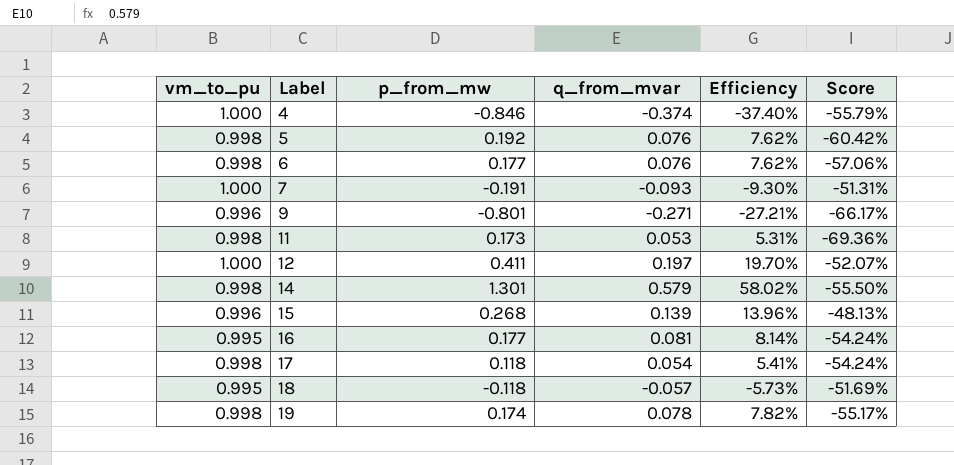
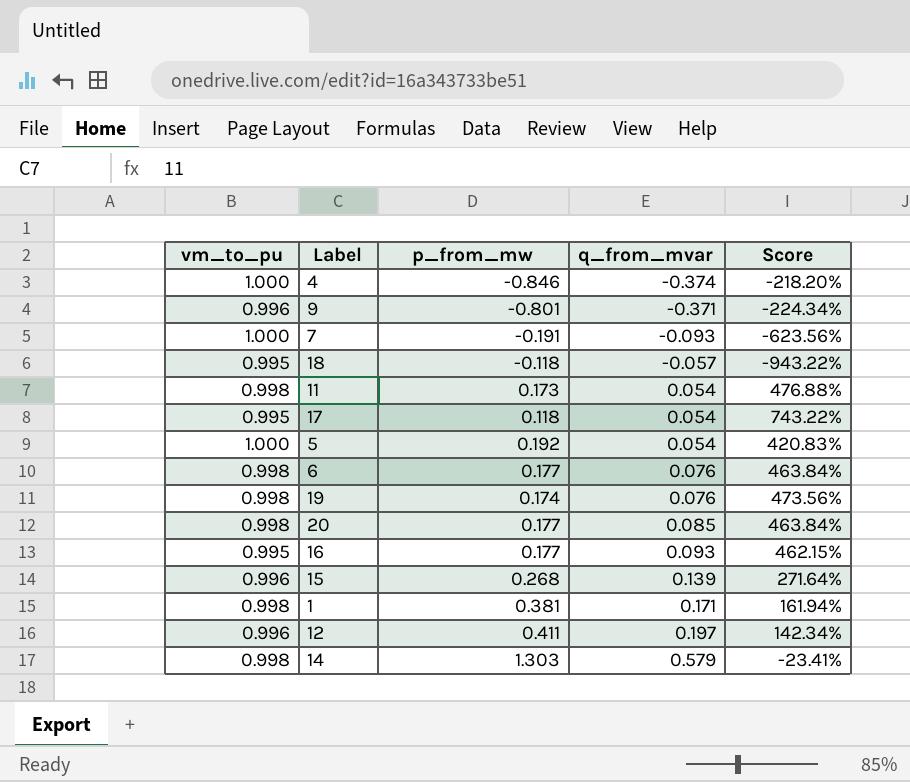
row order: Label ascending -> q_from_mvar ascending
column Efficiency | formula: [q_from_mvar] / [vm_to_pu] -> none
column Score | formula: ([q_from_mvar] - [p_from_mw]) / [p_from_mw] -> ([vm_to_pu] - [p_from_mw]) / [p_from_mw]
9 | q_from_mvar: -0.271 -> -0.371
11 | q_from_mvar: 0.053 -> 0.054
17 | vm_to_pu: 0.998 -> 0.995
5 | vm_to_pu: 0.998 -> 1.000
5 | q_from_mvar: 0.076 -> 0.054
19 | q_from_mvar: 0.078 -> 0.076
row 20: none -> 0.998 | 0.177 | 0.085 | 463.84%
16 | q_from_mvar: 0.081 -> 0.093
row 1: none -> 0.998 | 0.381 | 0.171 | 161.94%
12 | vm_to_pu: 1.000 -> 0.996
14 | p_from_mw: 1.301 -> 1.303

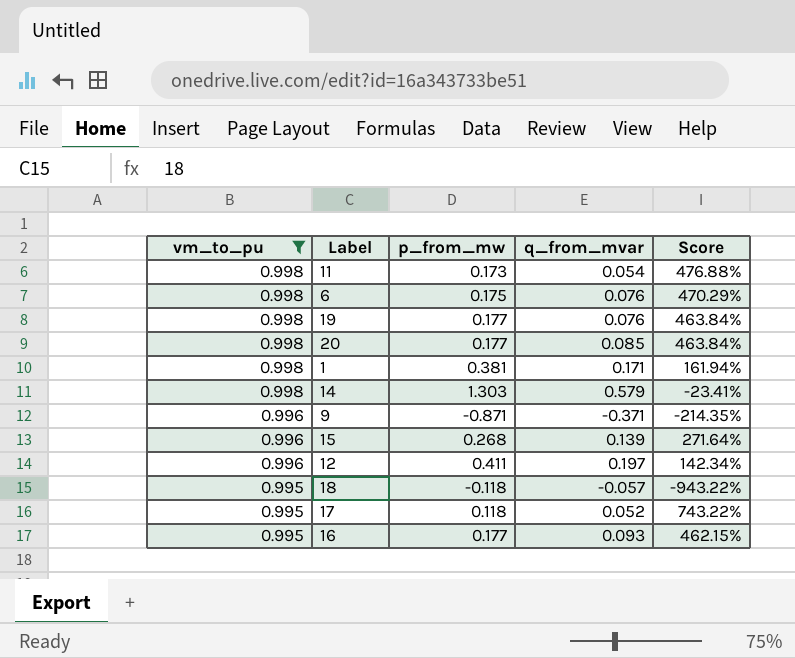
filter: none -> vm_to_pu != 1.000
row order: q_from_mvar ascending -> vm_to_pu descending
6 | p_from_mw: 0.177 -> 0.175
6 | Score: 463.84% -> 470.29%
19 | p_from_mw: 0.174 -> 0.177
19 | Score: 473.56% -> 463.84%
9 | p_from_mw: -0.801 -> -0.871
9 | Score: -224.34% -> -214.35%
17 | q_from_mvar: 0.054 -> 0.052

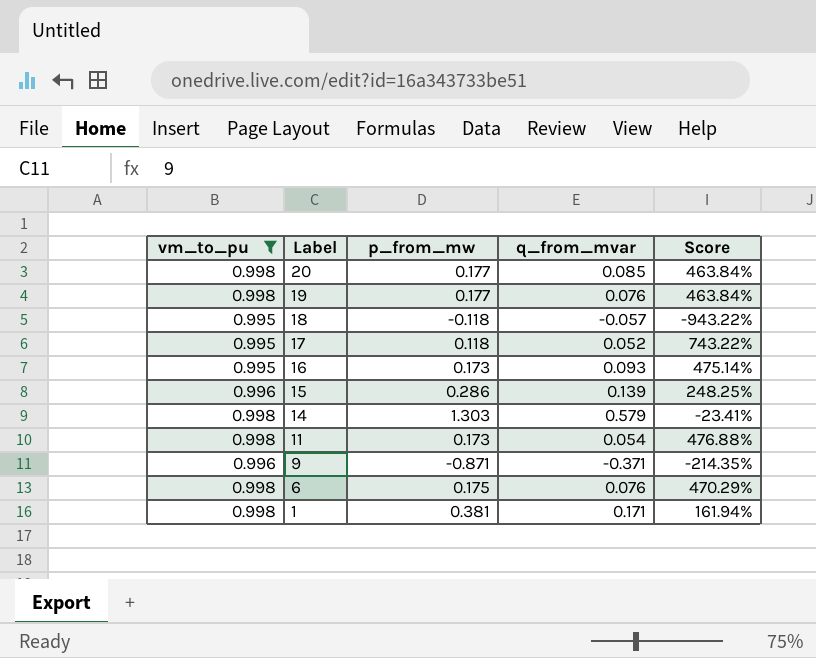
row order: vm_to_pu descending -> Label descending
row 12: 0.996 | 0.411 | 0.197 | 142.34% -> none
16 | p_from_mw: 0.177 -> 0.173
16 | Score: 462.15% -> 475.14%
15 | p_from_mw: 0.268 -> 0.286
15 | Score: 271.64% -> 248.25%

